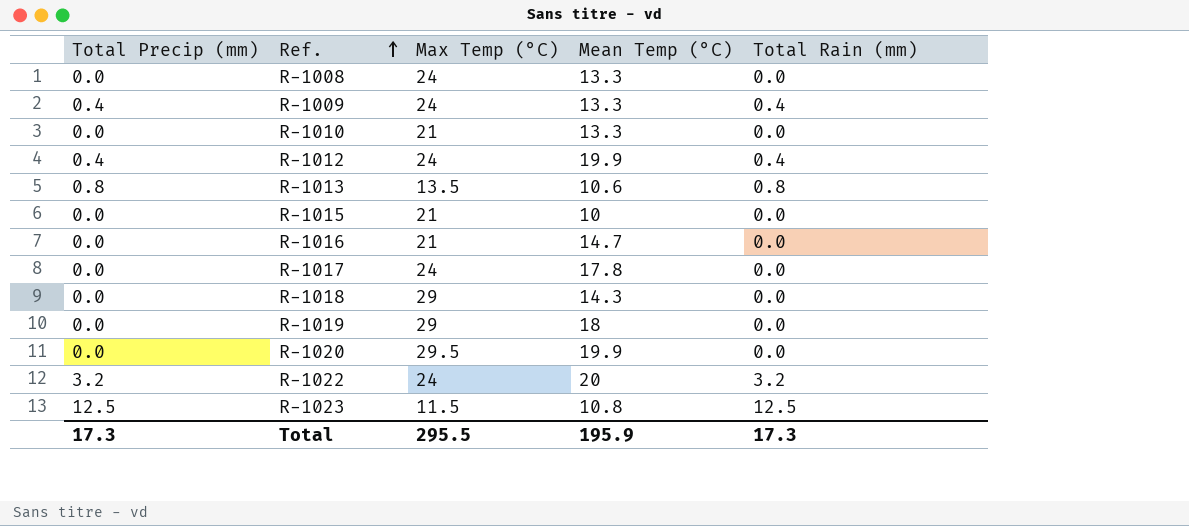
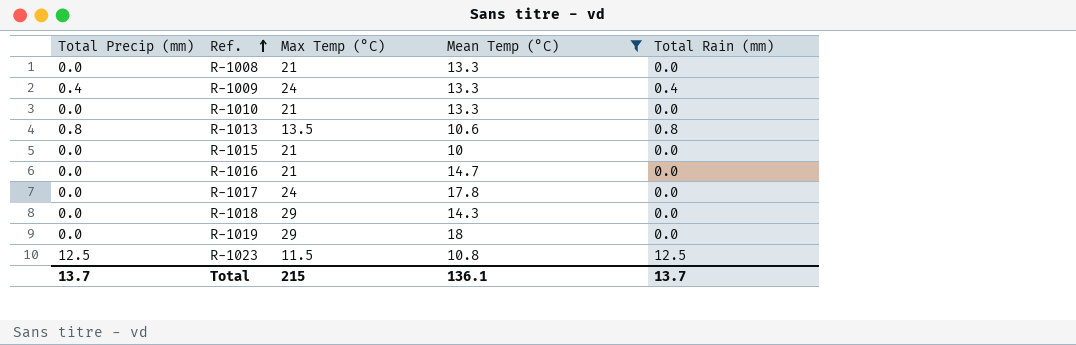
filter: none -> Mean Temp (°C) <= 18
R-1008 | Max Temp (°C): 24 -> 21
Total | Total Precip (mm): 17.3 -> 13.7
Total | Max Temp (°C): 295.5 -> 215
Total | Mean Temp (°C): 195.9 -> 136.1
Total | Total Rain (mm): 17.3 -> 13.7

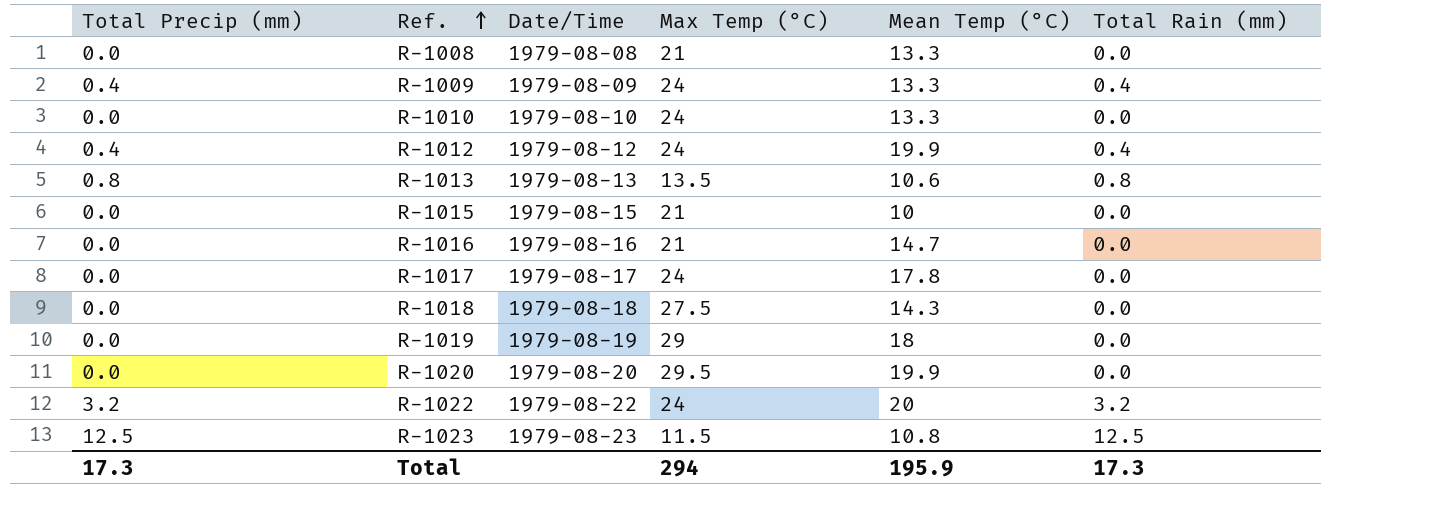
filter: Mean Temp (°C) <= 18 -> none
column Date/Time | position: none -> 3
R-1010 | Max Temp (°C): 21 -> 24
R-1018 | Max Temp (°C): 29 -> 27.5
Total | Total Precip (mm): 13.7 -> 17.3
Total | Max Temp (°C): 215 -> 294
Total | Mean Temp (°C): 136.1 -> 195.9
Total | Total Rain (mm): 13.7 -> 17.3

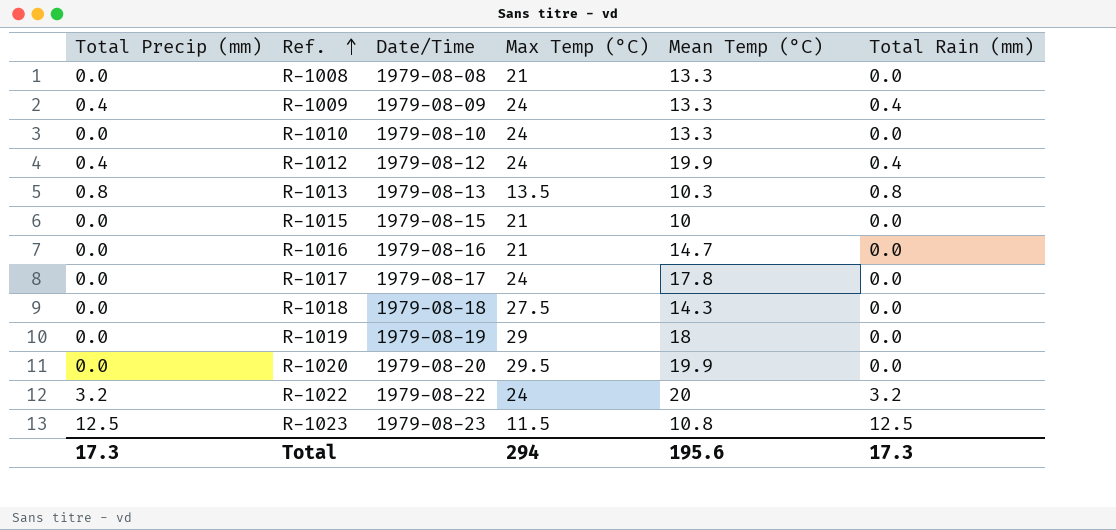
R-1013 | Mean Temp (°C): 10.6 -> 10.3
Total | Mean Temp (°C): 195.9 -> 195.6

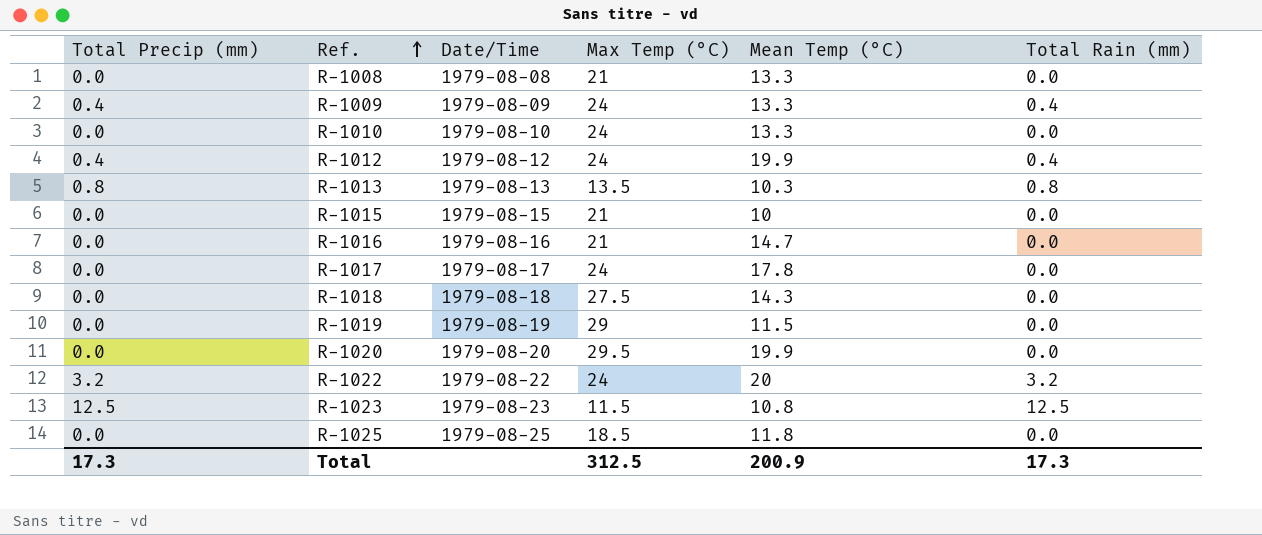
R-1019 | Mean Temp (°C): 18 -> 11.5
row R-1025: none -> 0.0 | 1979-08-25 | 18.5 | 11.8 | 0.0
Total | Max Temp (°C): 294 -> 312.5
Total | Mean Temp (°C): 195.6 -> 200.9

